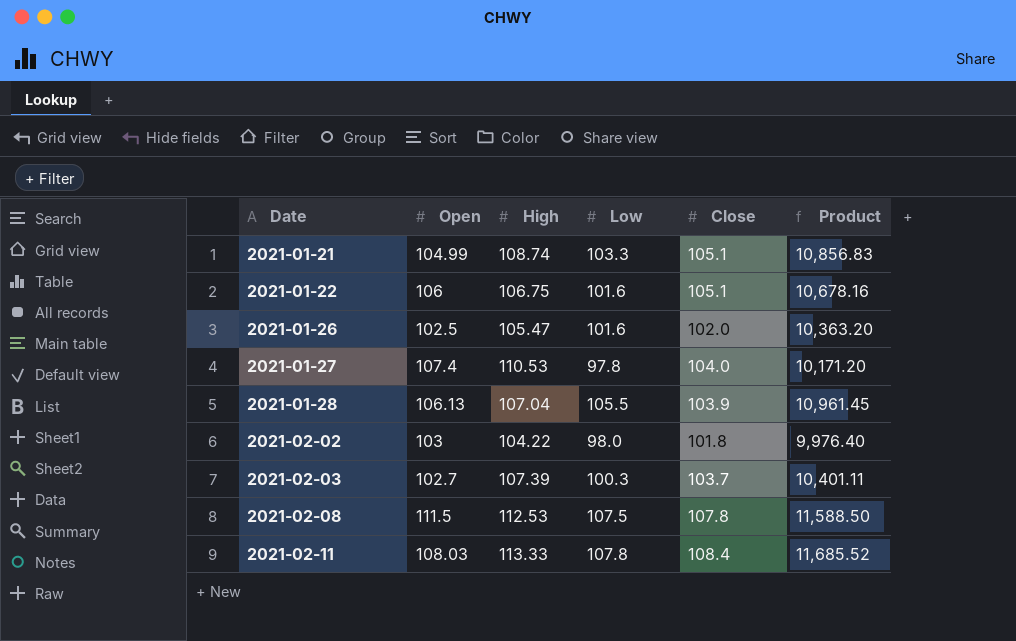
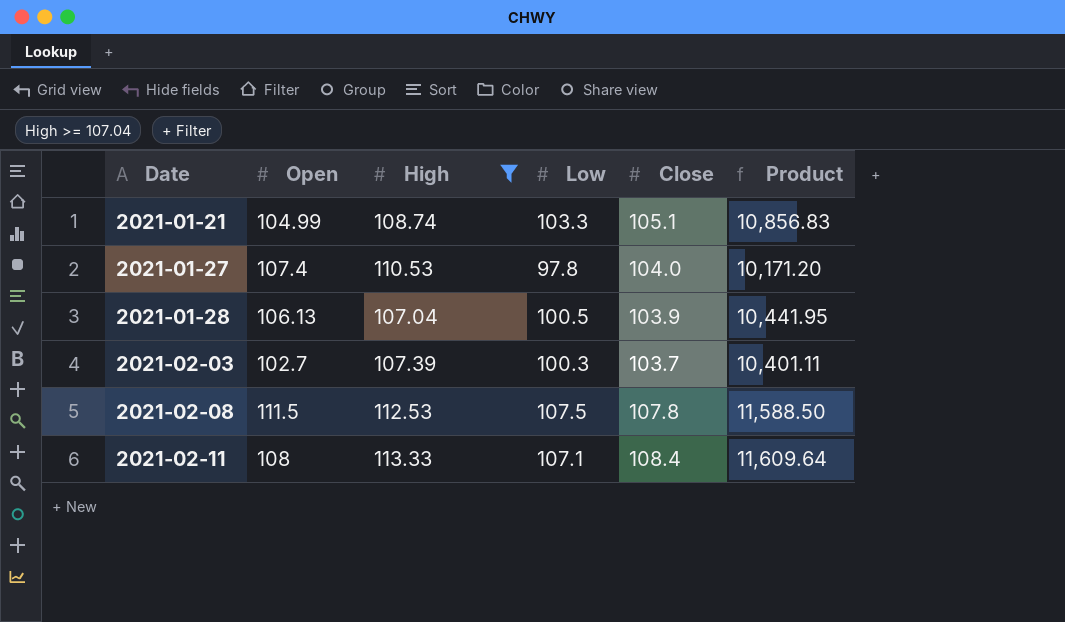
filter: none -> High >= 107.04
2021-01-28 | Low: 105.5 -> 100.5
2021-01-28 | Product: 10,961.45 -> 10,441.95
2021-02-11 | Open: 108.03 -> 108
2021-02-11 | Low: 107.8 -> 107.1
2021-02-11 | Product: 11,685.52 -> 11,609.64

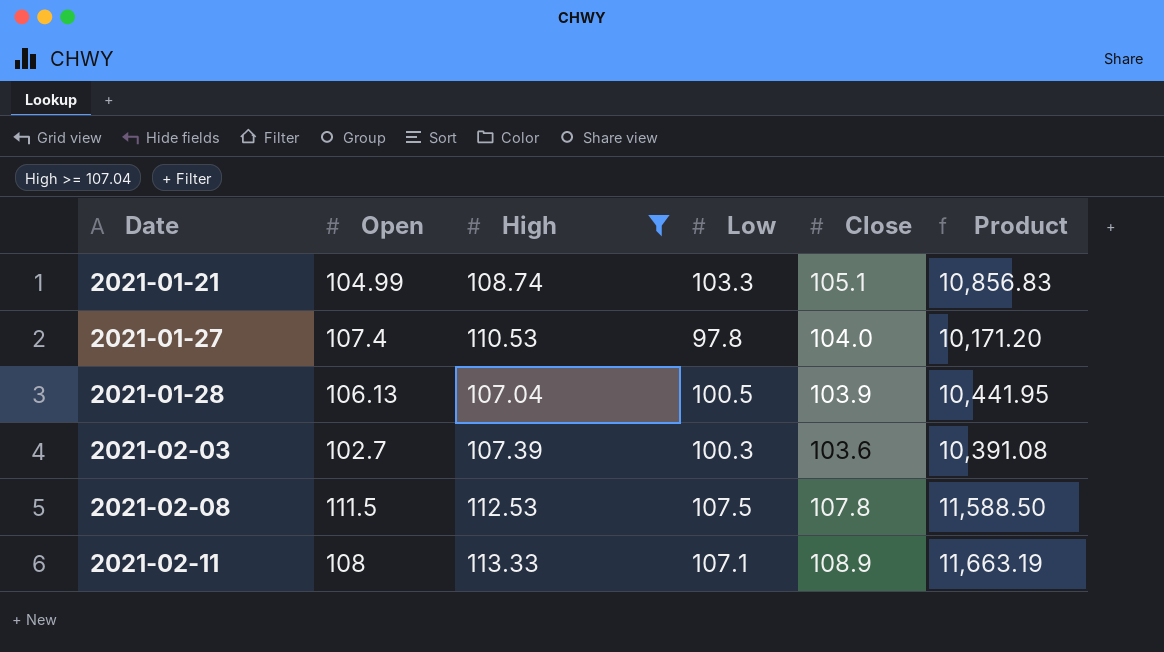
2021-02-03 | Close: 103.7 -> 103.6
2021-02-03 | Product: 10,401.11 -> 10,391.08
2021-02-11 | Close: 108.4 -> 108.9
2021-02-11 | Product: 11,609.64 -> 11,663.19

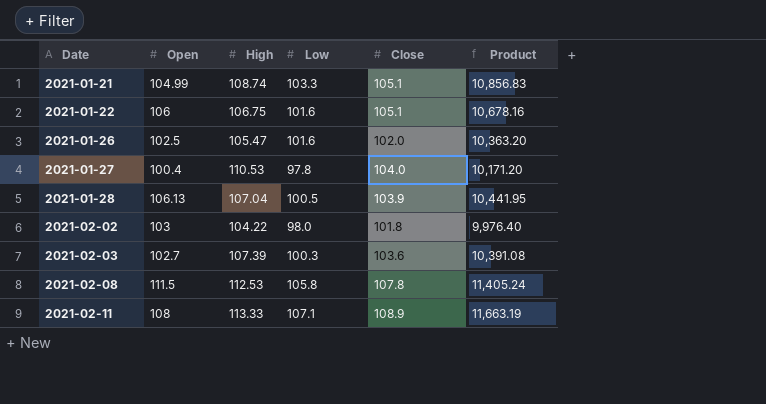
filter: High >= 107.04 -> none
2021-01-27 | Open: 107.4 -> 100.4
2021-02-08 | Low: 107.5 -> 105.8
2021-02-08 | Product: 11,588.50 -> 11,405.24

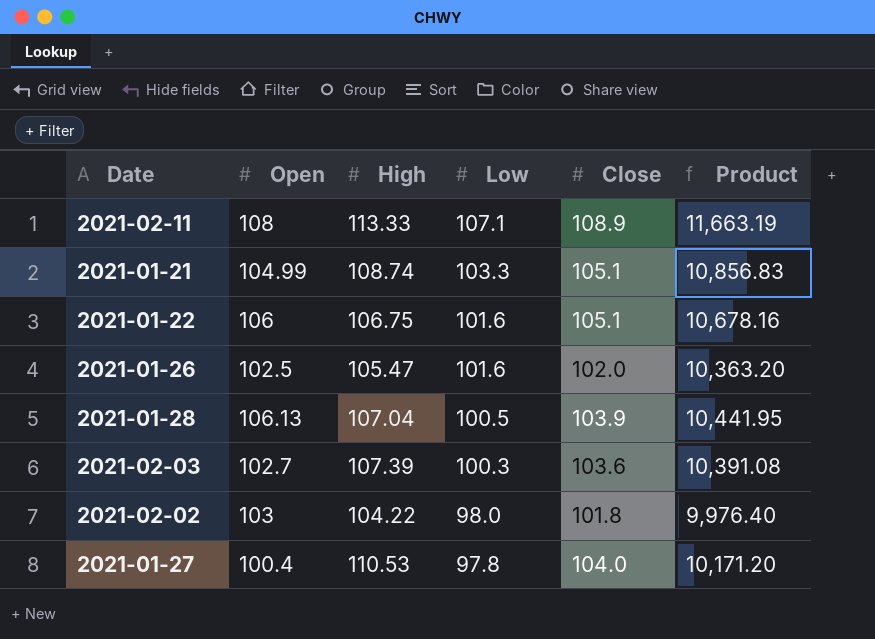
row order: Date ascending -> Low descending
row 2021-02-08: 111.5 | 112.53 | 105.8 | 107.8 | 11,405.24 -> none

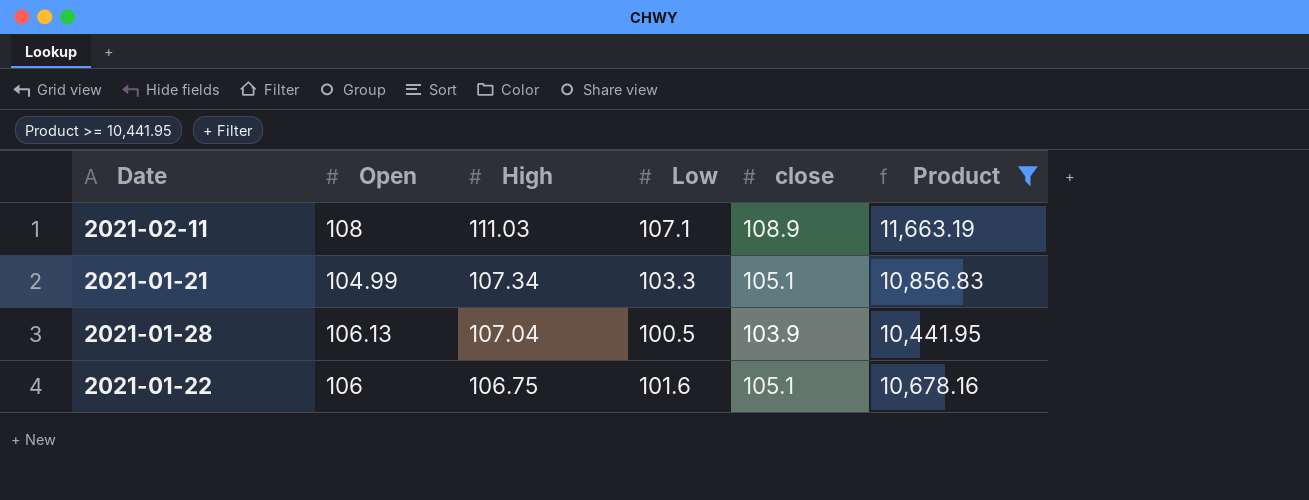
filter: none -> Product >= 10,441.95
row order: Low descending -> High descending
column name: Close -> close
2021-02-11 | High: 113.33 -> 111.03
2021-01-21 | High: 108.74 -> 107.34

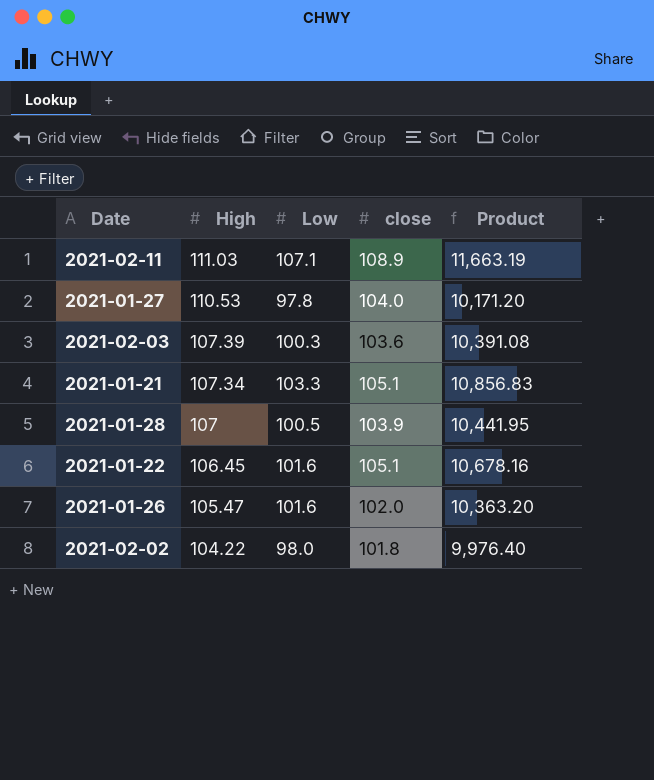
filter: Product >= 10,441.95 -> none
column Open | position: 2 -> none
2021-01-28 | High: 107.04 -> 107
2021-01-22 | High: 106.75 -> 106.45

